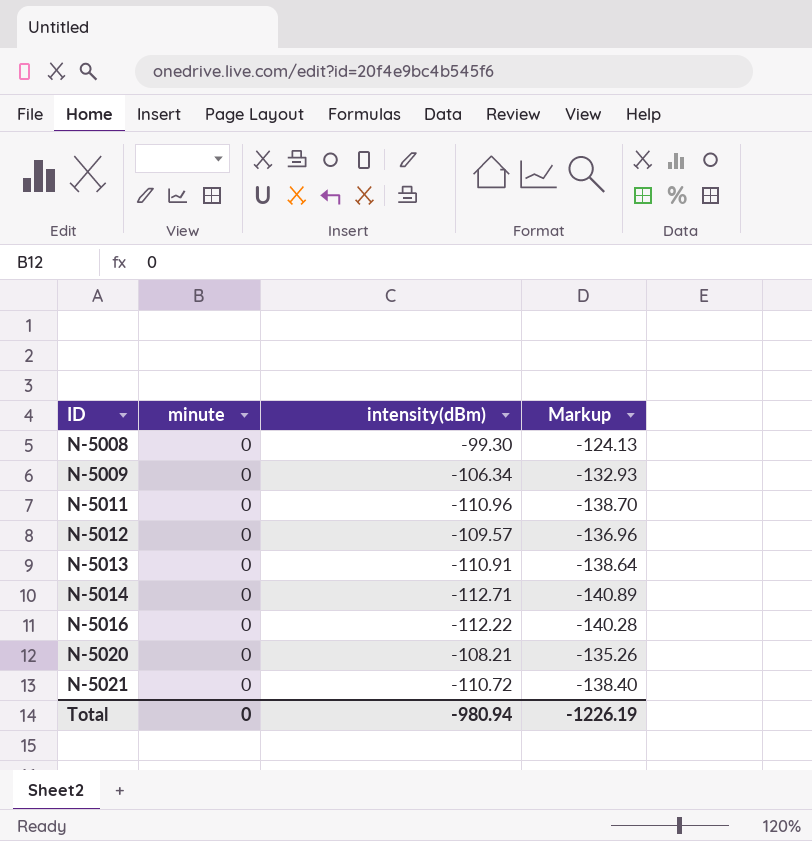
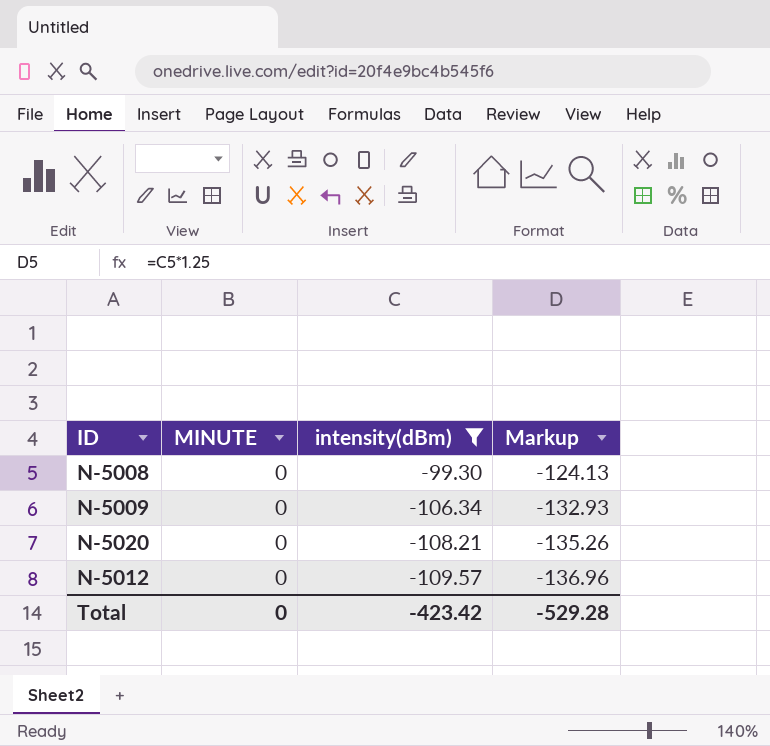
filter: none -> intensity(dBm) >= -109.57
row order: ID ascending -> intensity(dBm) descending
column name: minute -> MINUTE
Total | intensity(dBm): -980.94 -> -423.42
Total | Markup: -1226.19 -> -529.28

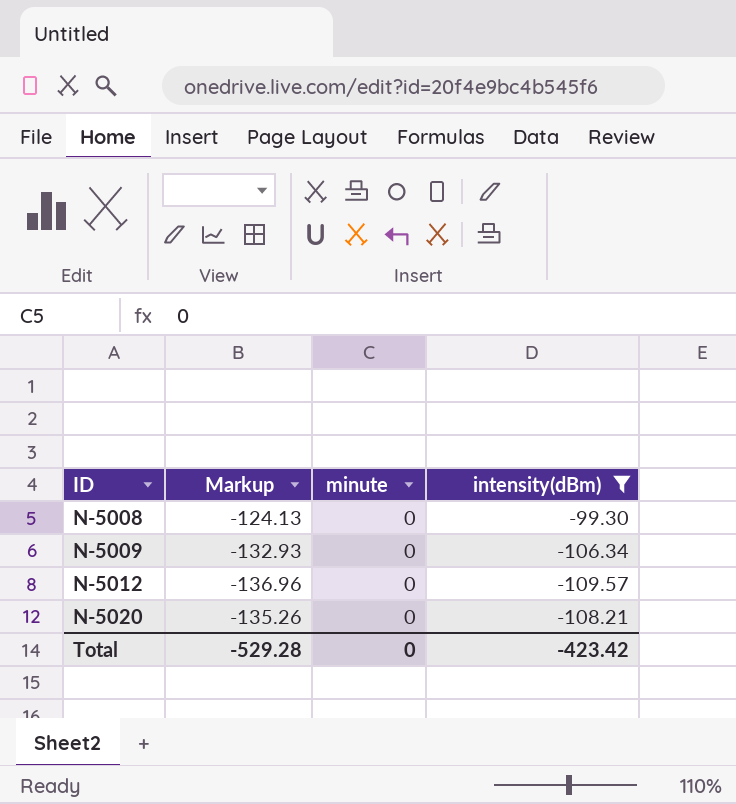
row order: intensity(dBm) descending -> ID ascending
column Markup | position: 4 -> 2
column name: MINUTE -> minute

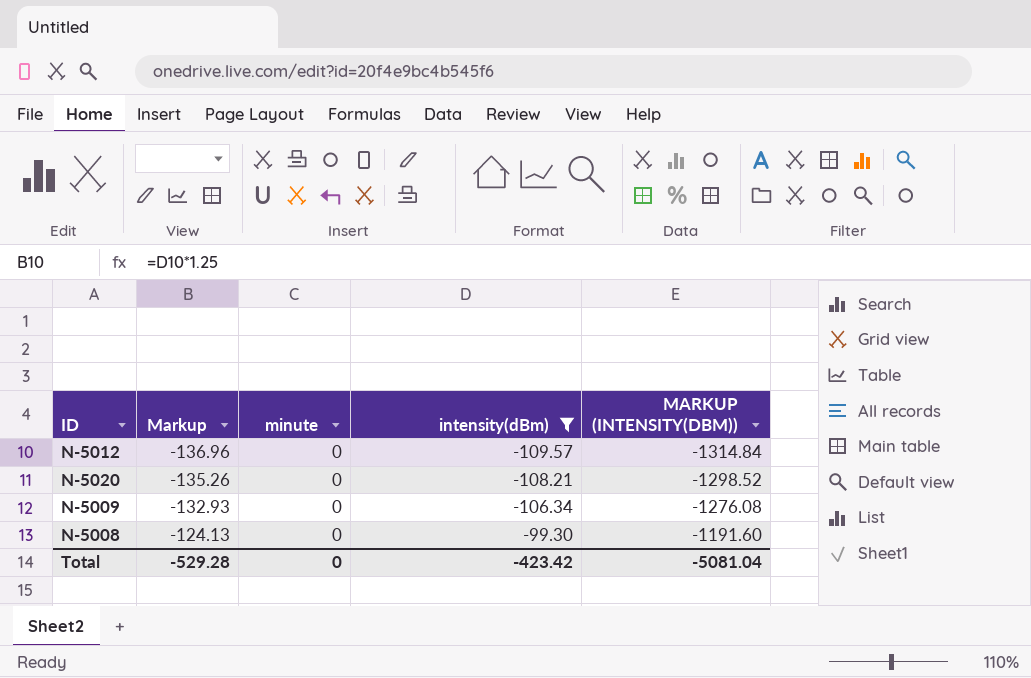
row order: ID ascending -> Markup ascending
column MARKUP (INTENSITY(DBM)) | formula: none -> [intensity(dBm)] * 12

